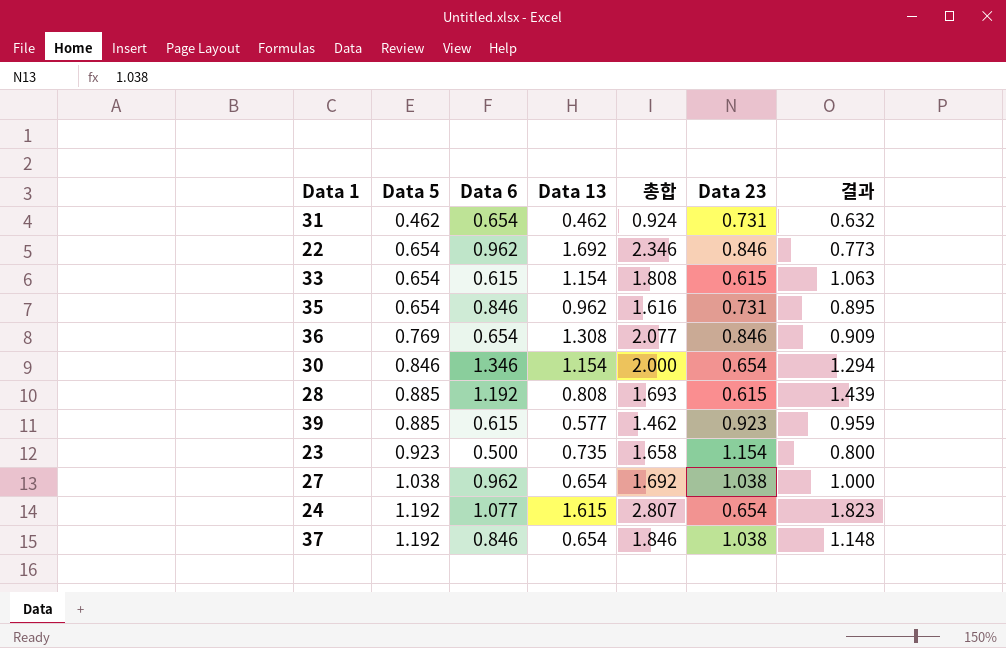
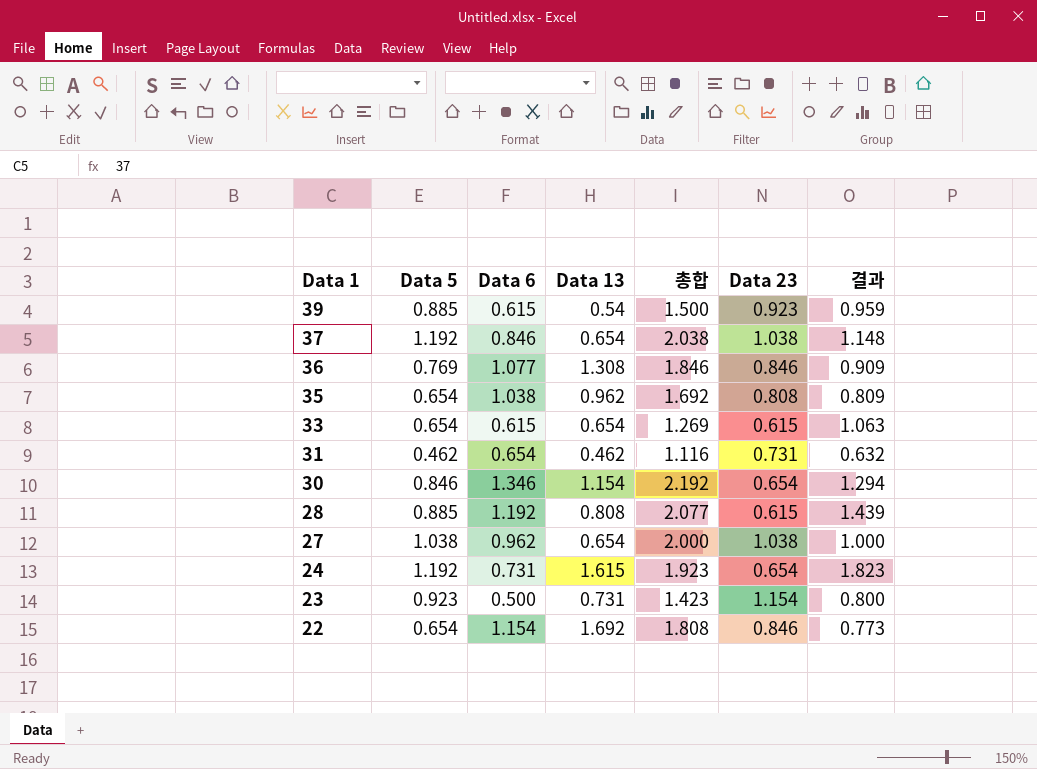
row order: Data 5 ascending -> Data 1 descending
column 총합 | formula: [Data 5] + [Data 13] -> [Data 5] + [Data 6]
39 | Data 13: 0.577 -> 0.54
36 | Data 6: 0.654 -> 1.077
35 | Data 6: 0.846 -> 1.038
35 | Data 23: 0.731 -> 0.808
35 | 결과: 0.895 -> 0.809
33 | Data 13: 1.154 -> 0.654
24 | Data 6: 1.077 -> 0.731
23 | Data 13: 0.735 -> 0.731
22 | Data 6: 0.962 -> 1.154

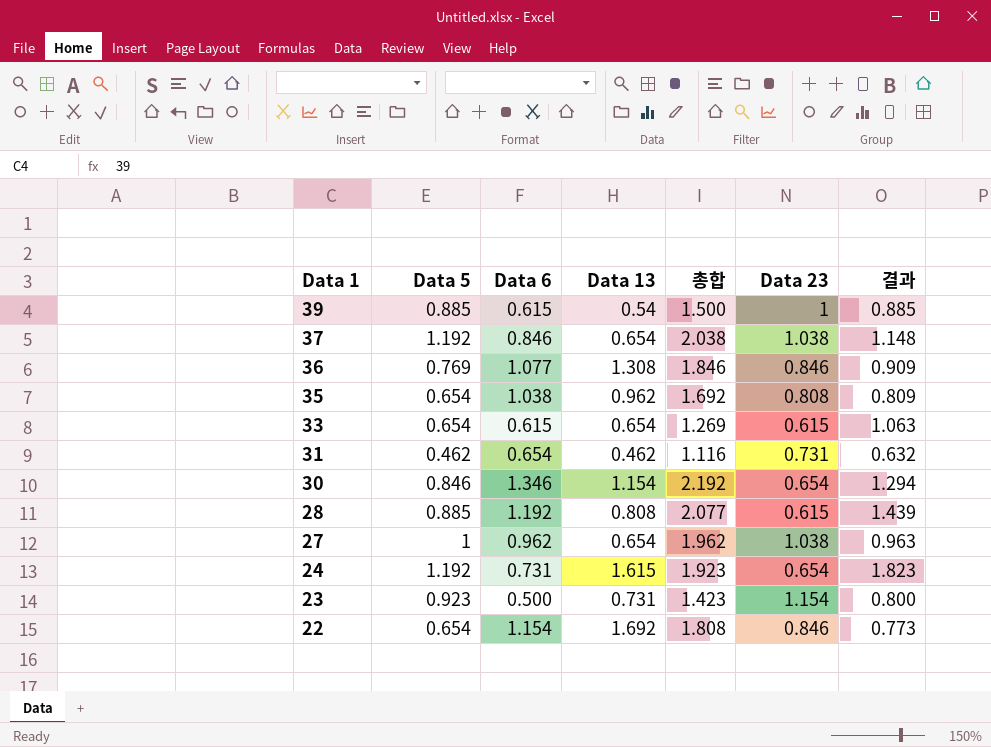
39 | Data 23: 0.923 -> 1
39 | 결과: 0.959 -> 0.885
27 | Data 5: 1.038 -> 1
27 | 총합: 2.000 -> 1.962
27 | 결과: 1.000 -> 0.963

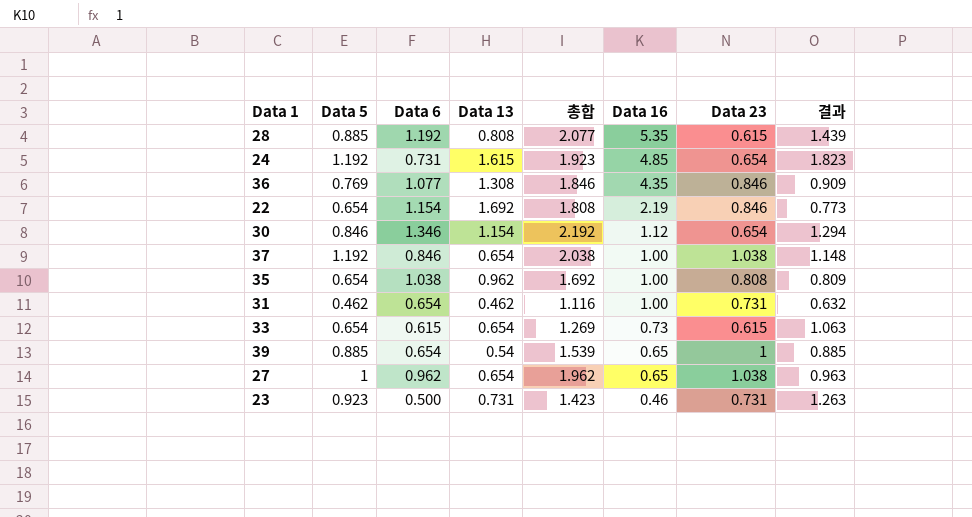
row order: Data 1 descending -> Data 16 descending
column Data 16 | position: none -> 6
39 | Data 6: 0.615 -> 0.654
39 | 총합: 1.500 -> 1.539
23 | Data 23: 1.154 -> 0.731
23 | 결과: 0.800 -> 1.263

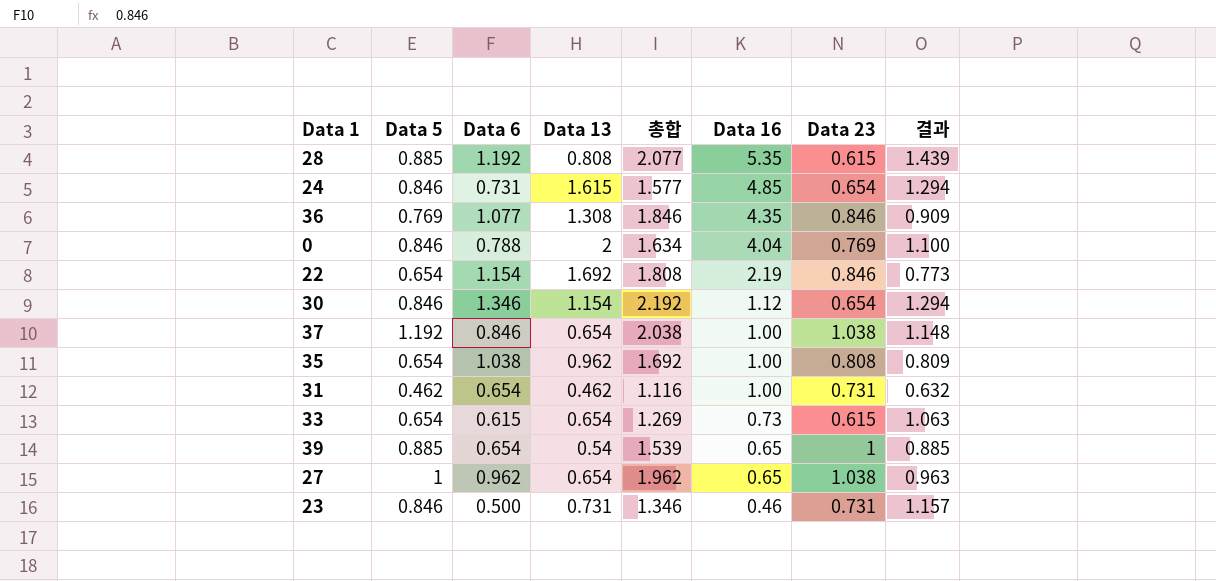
24 | Data 5: 1.192 -> 0.846
24 | 총합: 1.923 -> 1.577
24 | 결과: 1.823 -> 1.294
row 0: none -> 0.846 | 0.788 | 2 | 1.634 | 4.04 | 0.769 | 1.100
23 | Data 5: 0.923 -> 0.846
23 | 총합: 1.423 -> 1.346
23 | 결과: 1.263 -> 1.157

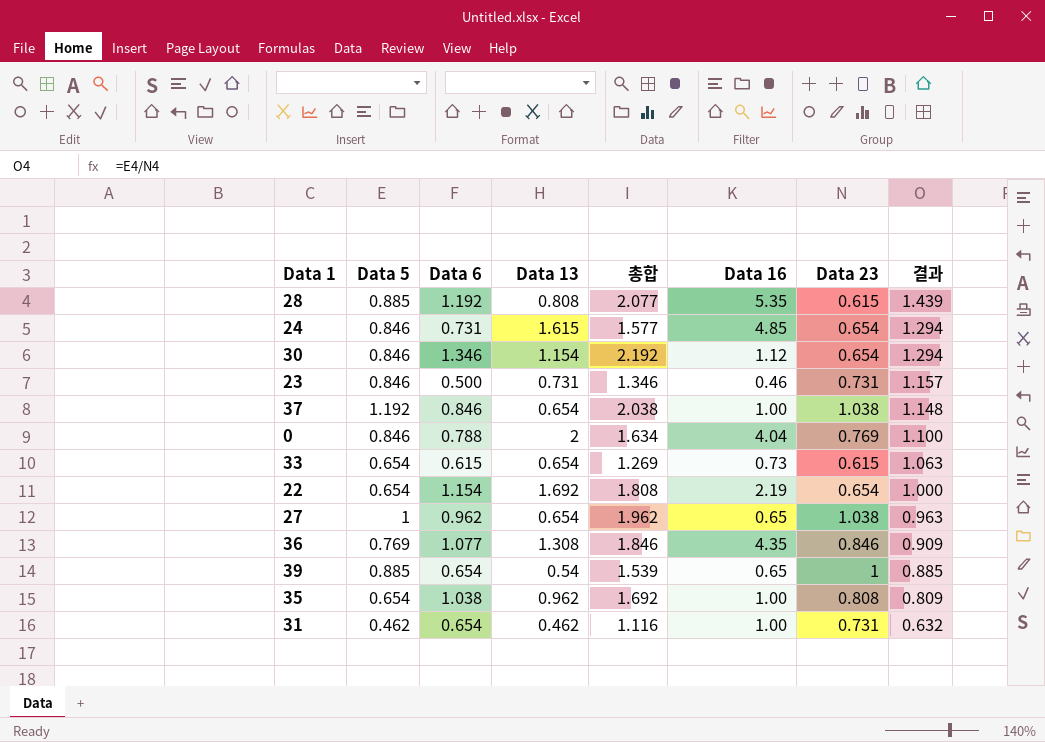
row order: Data 16 descending -> 결과 descending
22 | Data 23: 0.846 -> 0.654
22 | 결과: 0.773 -> 1.000

